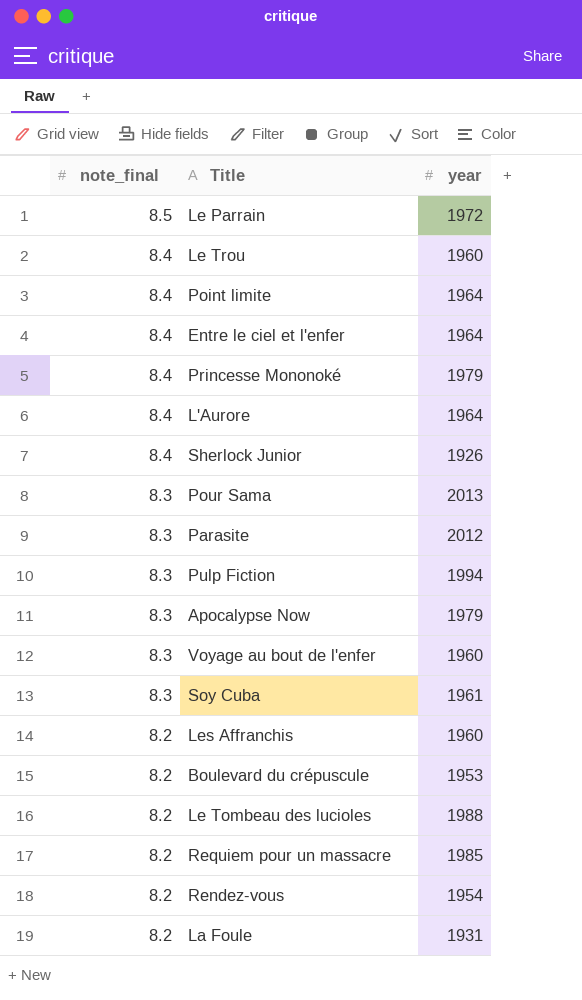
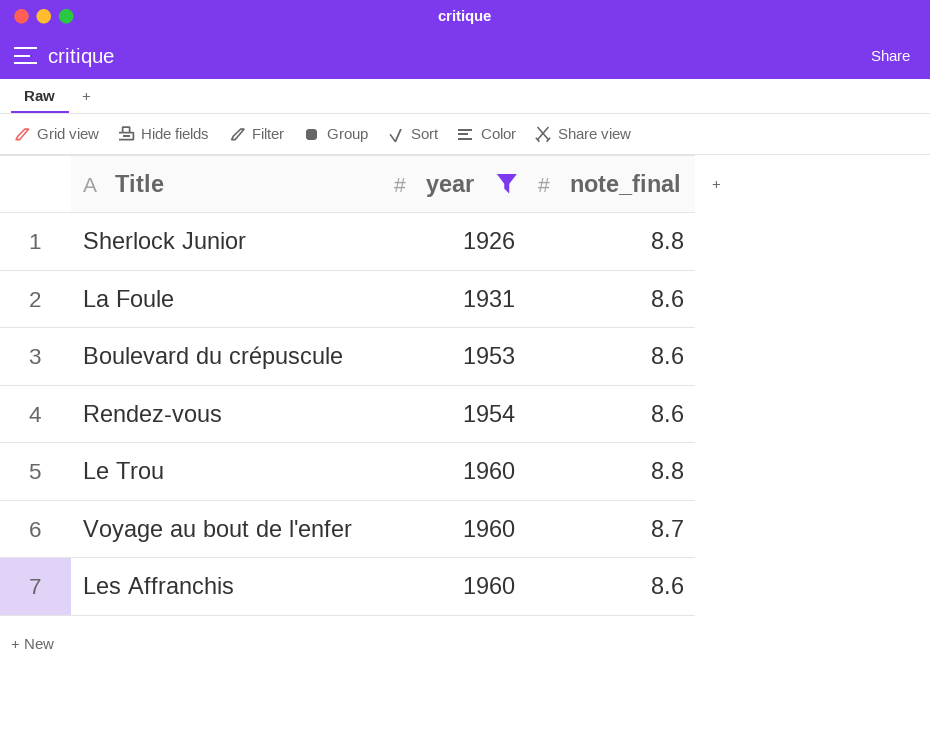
filter: none -> year <= 1960
row order: note_final descending -> year ascending
column note_final | position: 1 -> 3
Sherlock Junior | note_final: 8.4 -> 8.8
La Foule | note_final: 8.2 -> 8.6
Boulevard du crépuscule | note_final: 8.2 -> 8.6
Rendez-vous | note_final: 8.2 -> 8.6
Le Trou | note_final: 8.4 -> 8.8
Voyage au bout de l'enfer | note_final: 8.3 -> 8.7
Les Affranchis | note_final: 8.2 -> 8.6

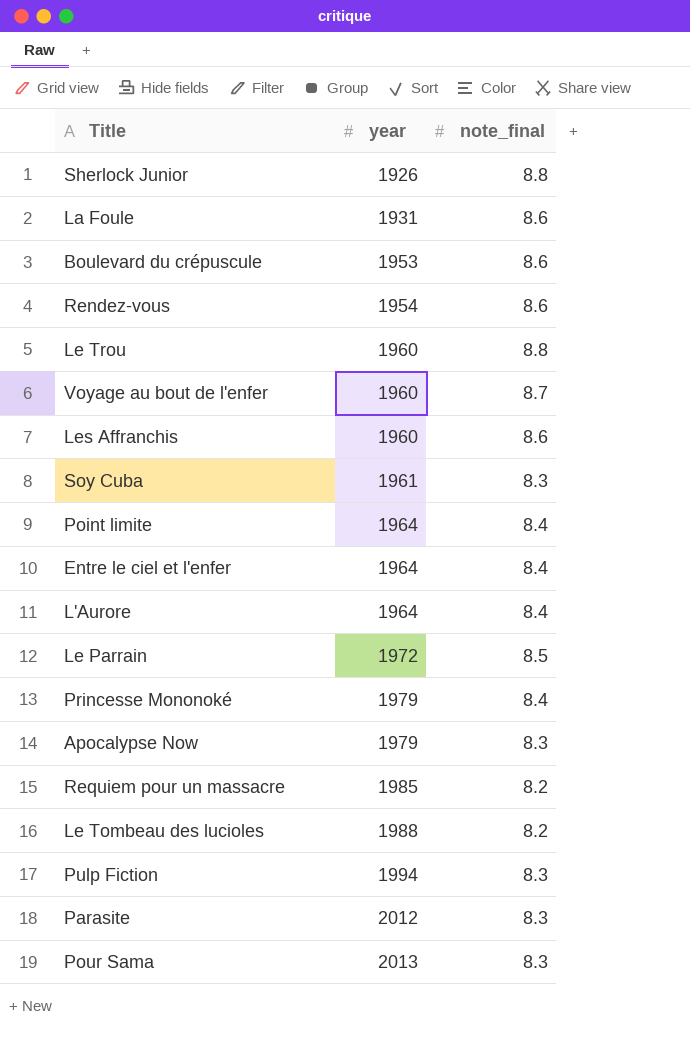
filter: year <= 1960 -> none

